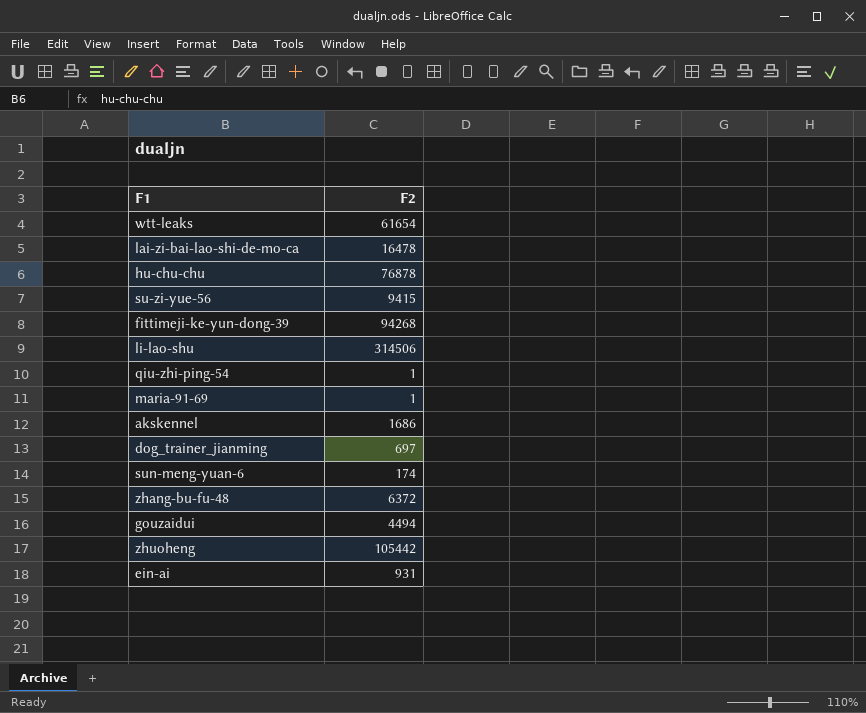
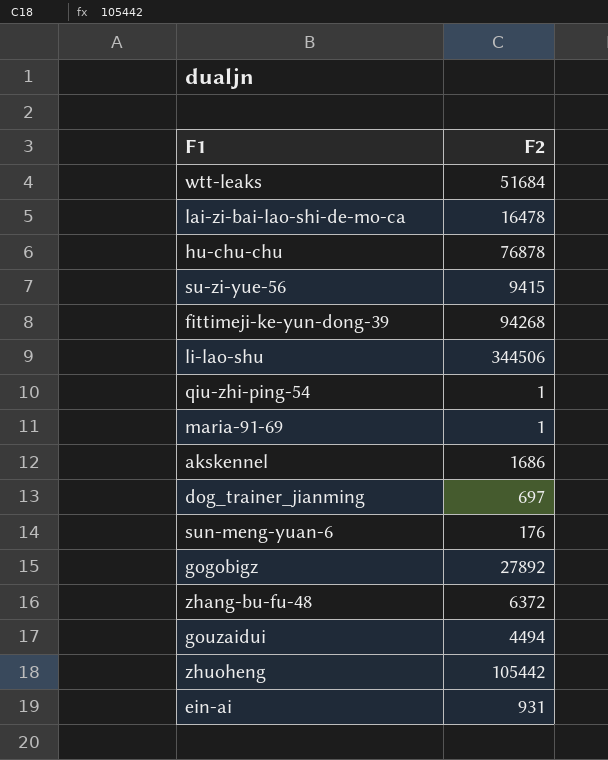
wtt-leaks | F2: 61654 -> 51684
li-lao-shu | F2: 314506 -> 344506
sun-meng-yuan-6 | F2: 174 -> 176
row gogobigz: none -> 27892

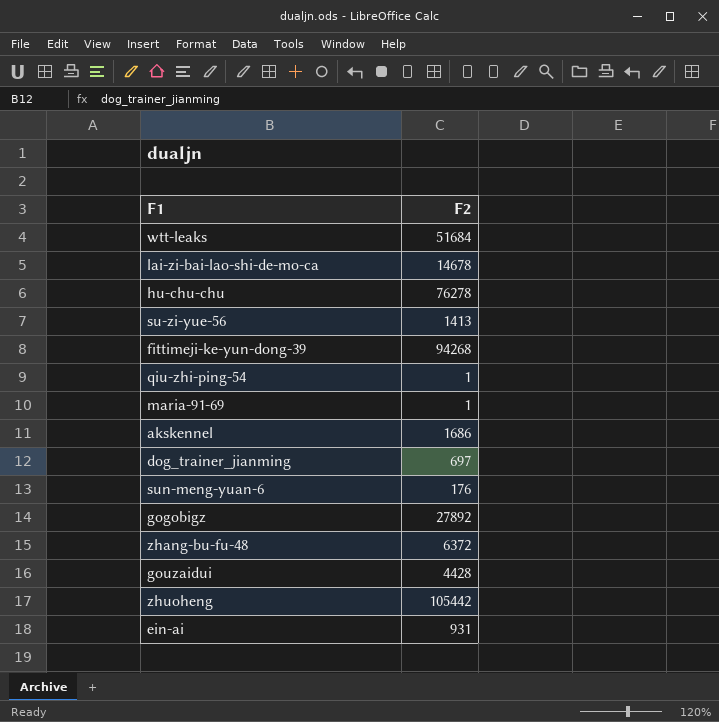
row li-lao-shu: 344506 -> none
lai-zi-bai-lao-shi-de-mo-ca | F2: 16478 -> 14678
hu-chu-chu | F2: 76878 -> 76278
su-zi-yue-56 | F2: 9415 -> 1413
gouzaidui | F2: 4494 -> 4428

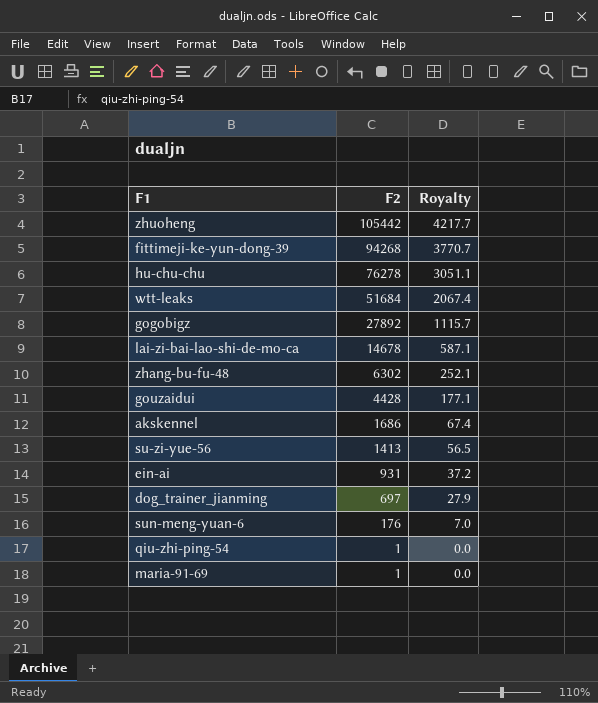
row order: none -> F2 descending
column Royalty | formula: none -> [F2] * 0.04
zhang-bu-fu-48 | F2: 6372 -> 6302

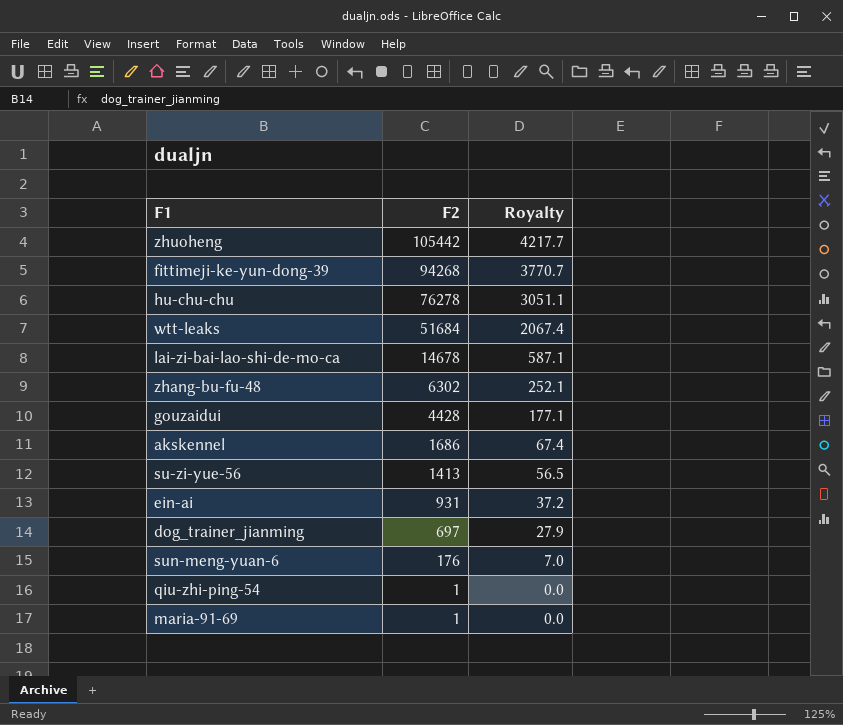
row gogobigz: 27892 | 1115.7 -> none

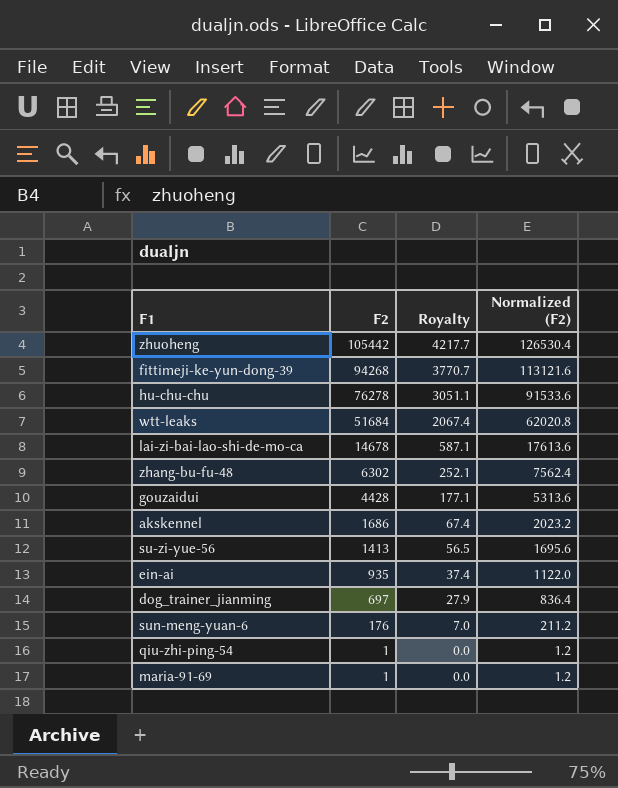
column Normalized (F2) | formula: none -> [F2] * 1.2
ein-ai | F2: 931 -> 935
ein-ai | Royalty: 37.2 -> 37.4

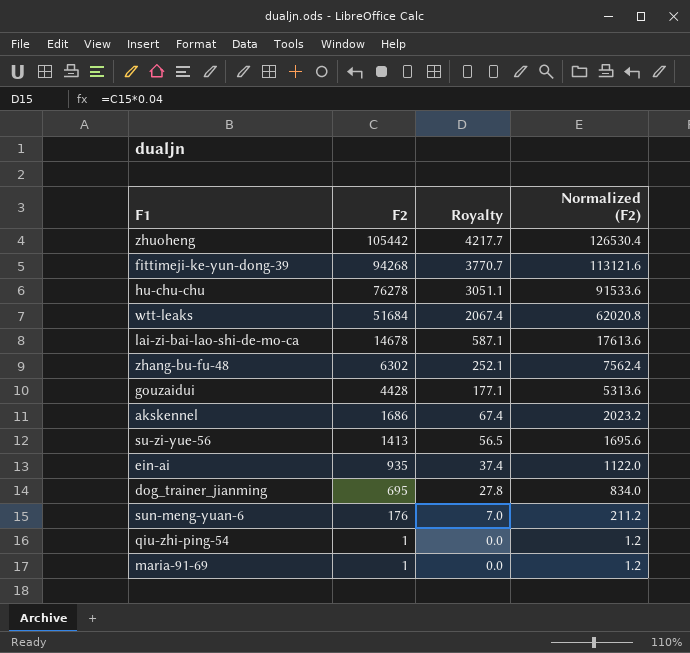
dog_trainer_jianming | F2: 697 -> 695
dog_trainer_jianming | Royalty: 27.9 -> 27.8
dog_trainer_jianming | Normalized (F2): 836.4 -> 834.0

